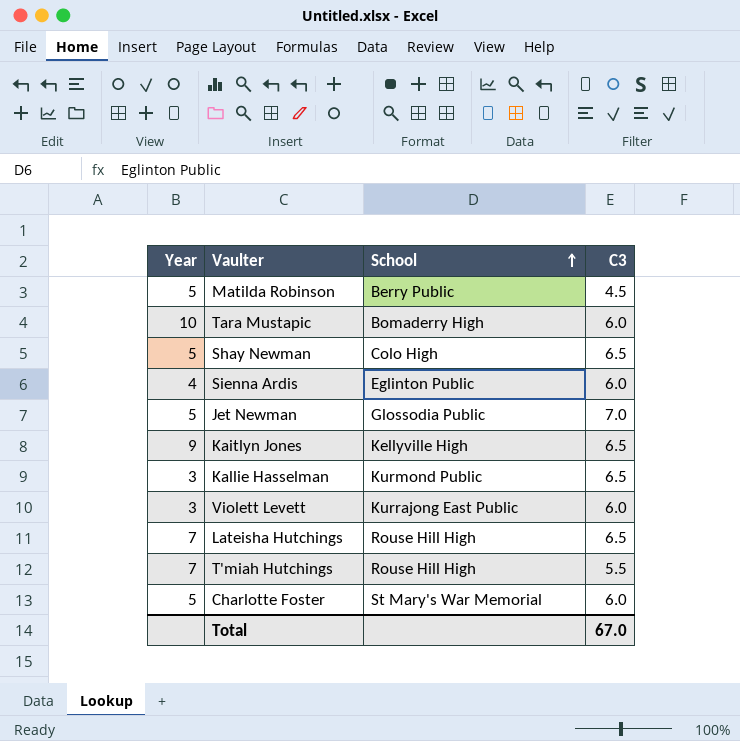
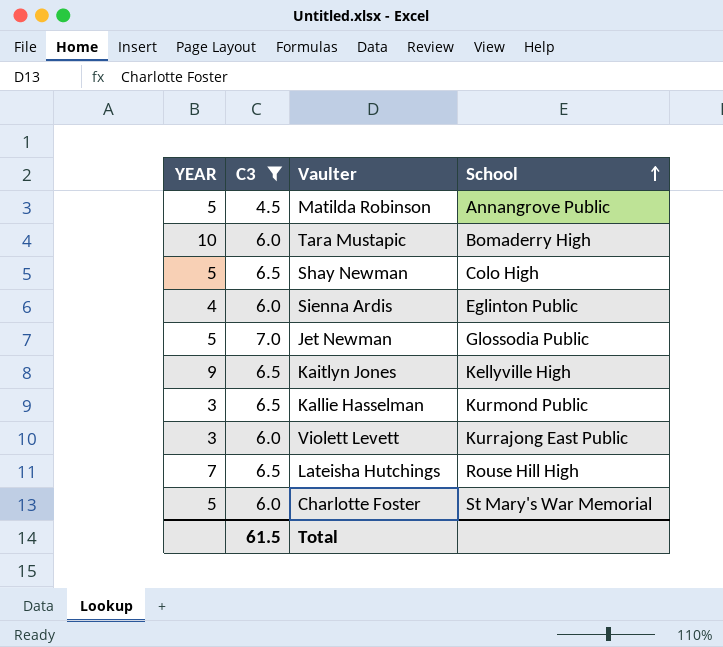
filter: none -> C3 != 5.5
column name: Year -> YEAR
column C3 | position: 4 -> 2
Matilda Robinson | School: Berry Public -> Annangrove Public
Total | C3: 67.0 -> 61.5

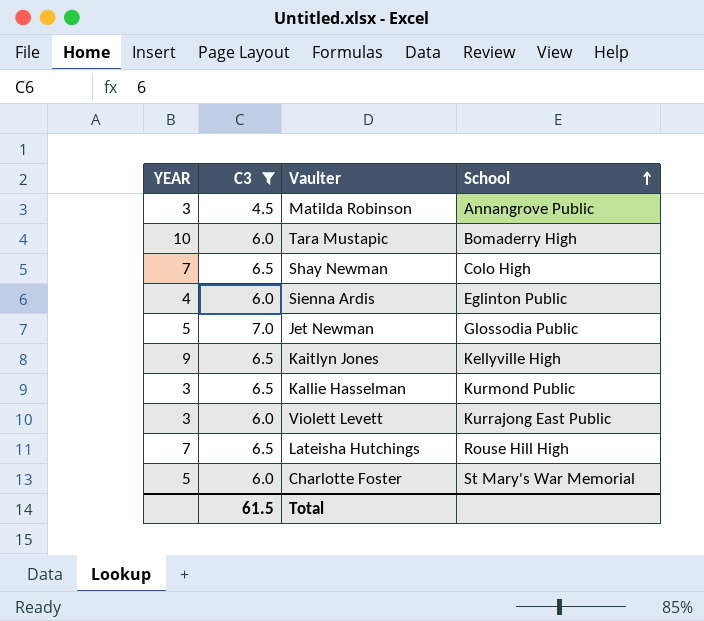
Matilda Robinson | YEAR: 5 -> 3
Shay Newman | YEAR: 5 -> 7

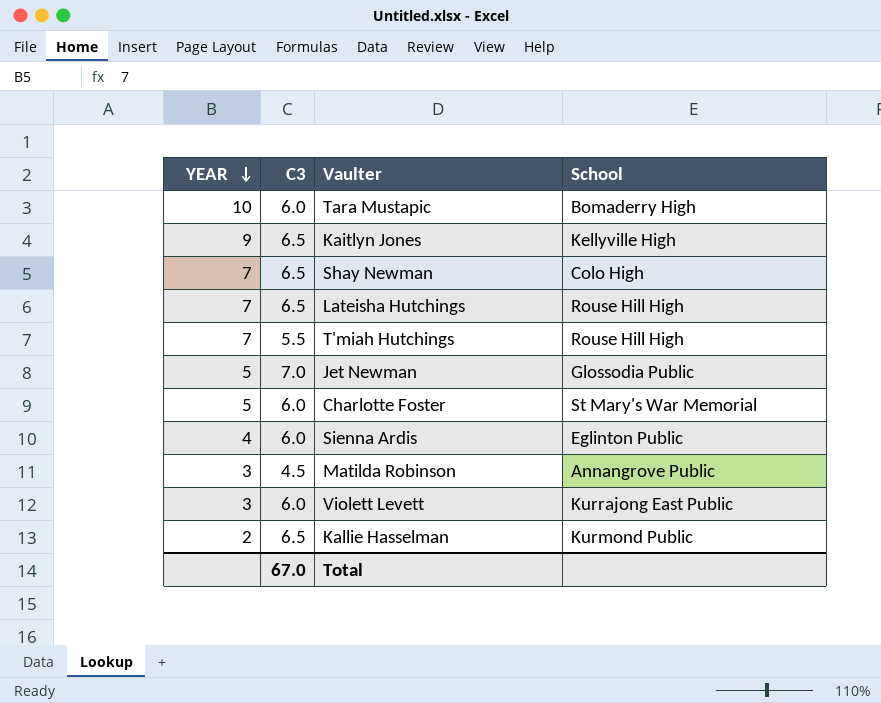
filter: C3 != 5.5 -> none
row order: School ascending -> YEAR descending
Kallie Hasselman | YEAR: 3 -> 2
Total | C3: 61.5 -> 67.0

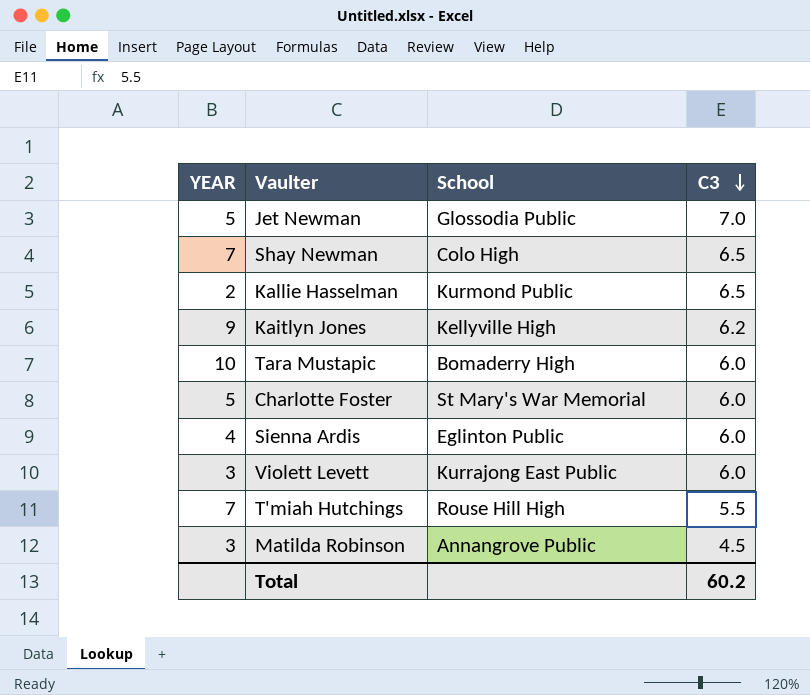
row order: YEAR descending -> C3 descending
column C3 | position: 2 -> 4
row Lateisha Hutchings: 7 | 6.5 | Rouse Hill High -> none
Kaitlyn Jones | C3: 6.5 -> 6.2
Total | C3: 67.0 -> 60.2

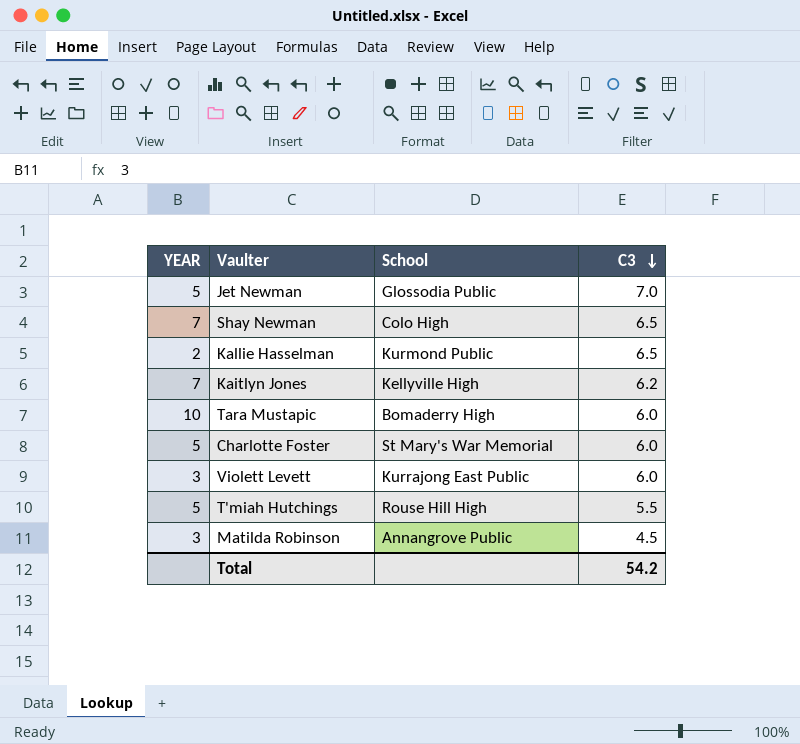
row Sienna Ardis: 4 | Eglinton Public | 6.0 -> none
Kaitlyn Jones | YEAR: 9 -> 7
T'miah Hutchings | YEAR: 7 -> 5
Total | C3: 60.2 -> 54.2

